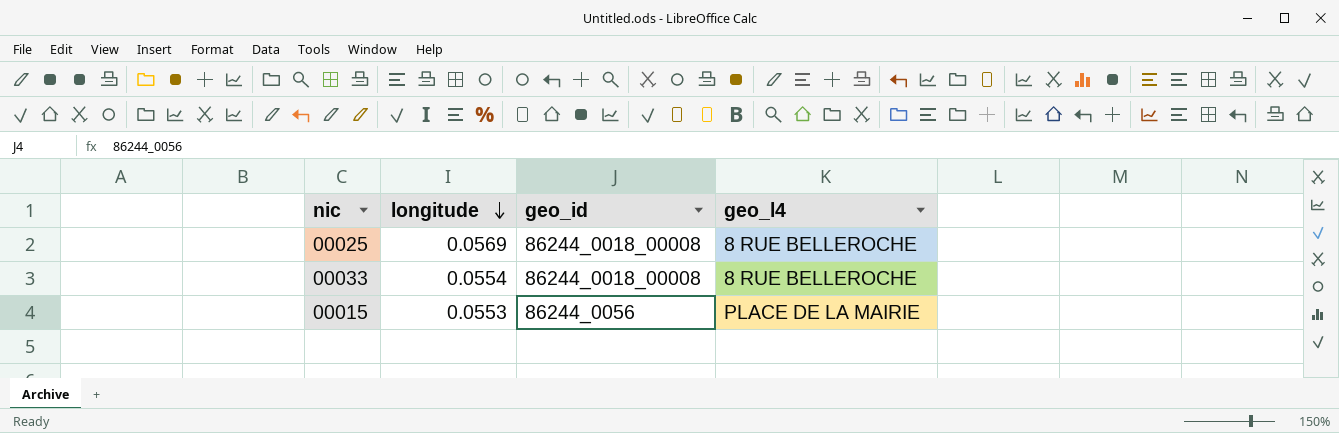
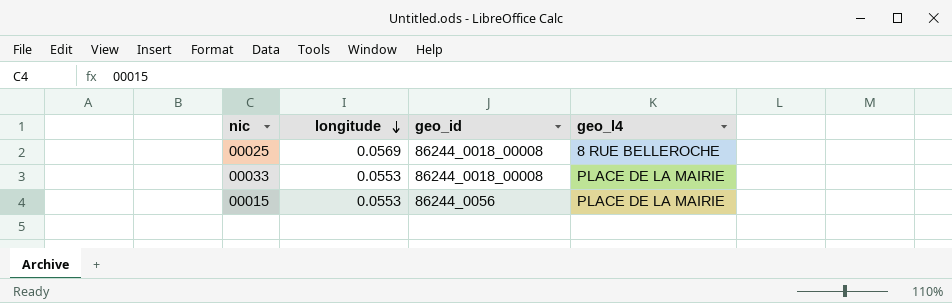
00033 | longitude: 0.0554 -> 0.0553
00033 | geo_l4: 8 RUE BELLEROCHE -> PLACE DE LA MAIRIE

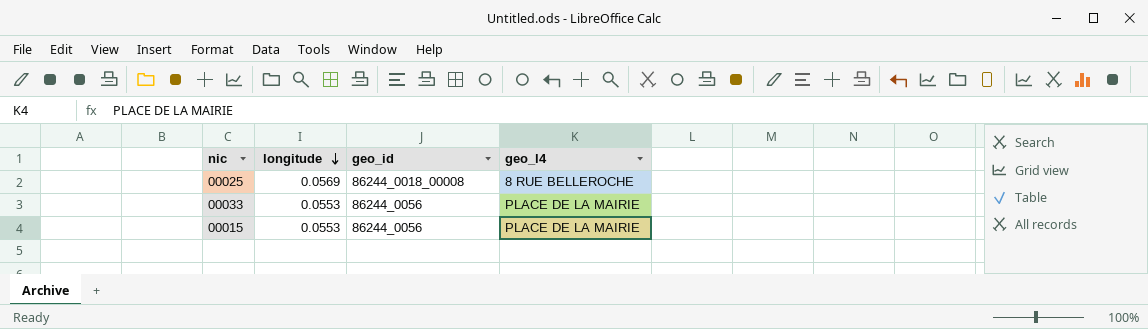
00033 | geo_id: 86244_0018_00008 -> 86244_0056

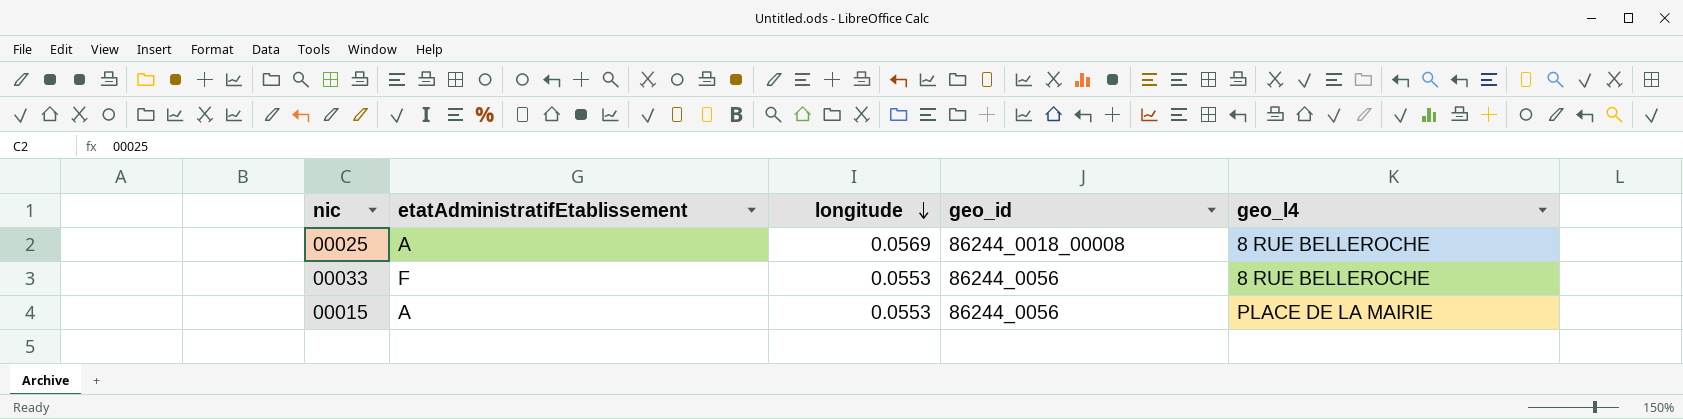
column etatAdministratifEtablissement | position: none -> 2
00033 | geo_l4: PLACE DE LA MAIRIE -> 8 RUE BELLEROCHE

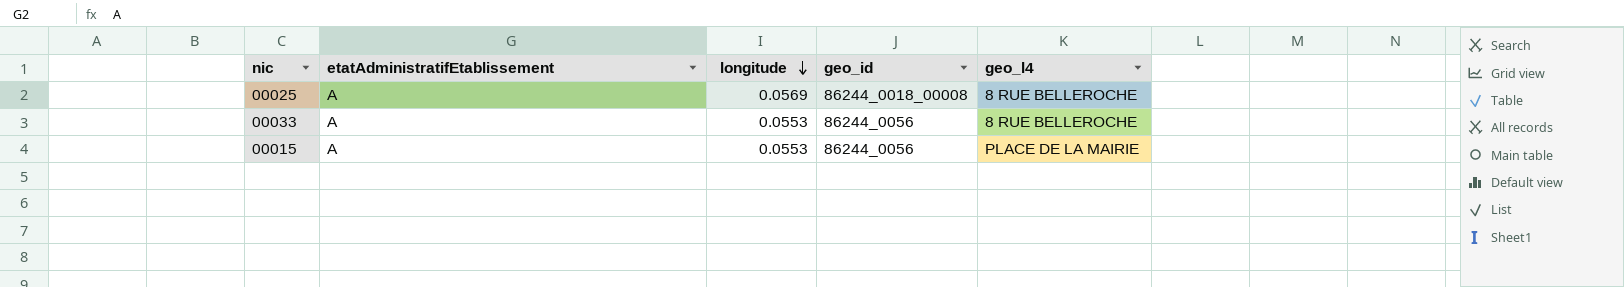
00033 | etatAdministratifEtablissement: F -> A

